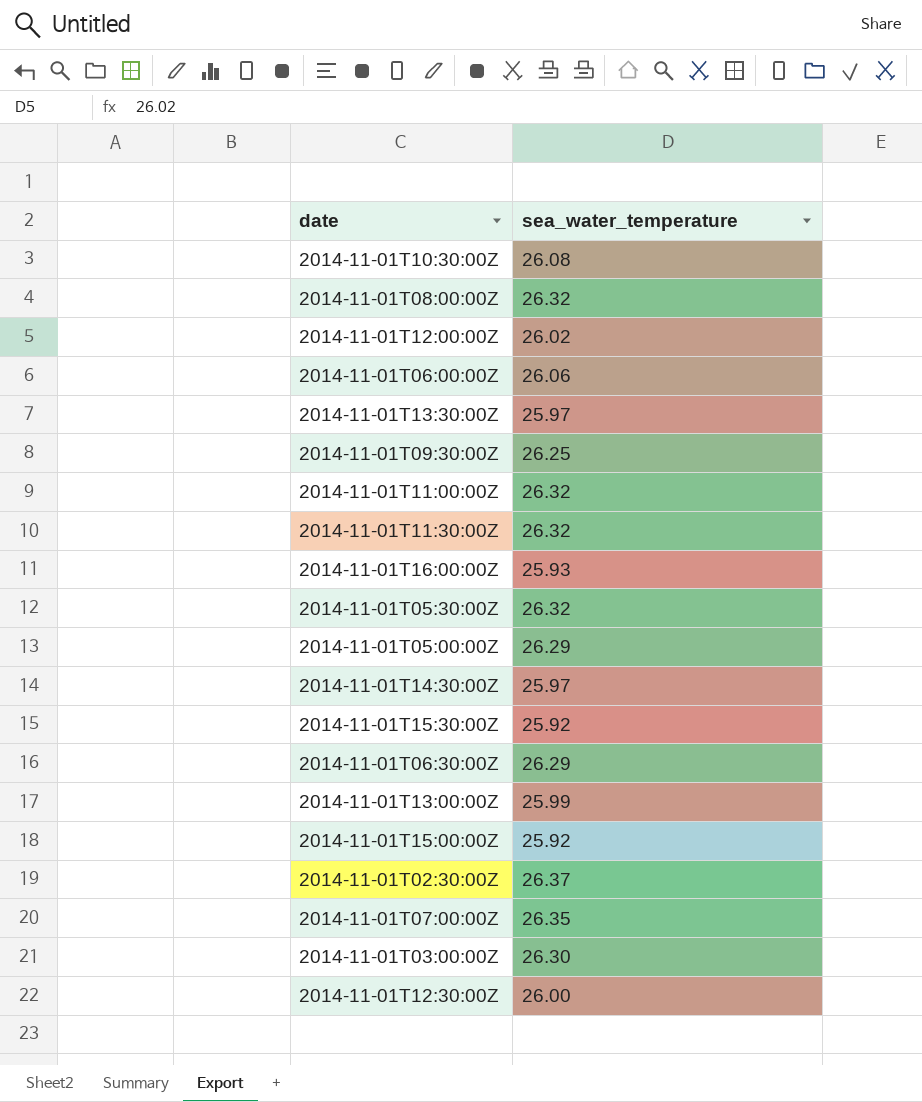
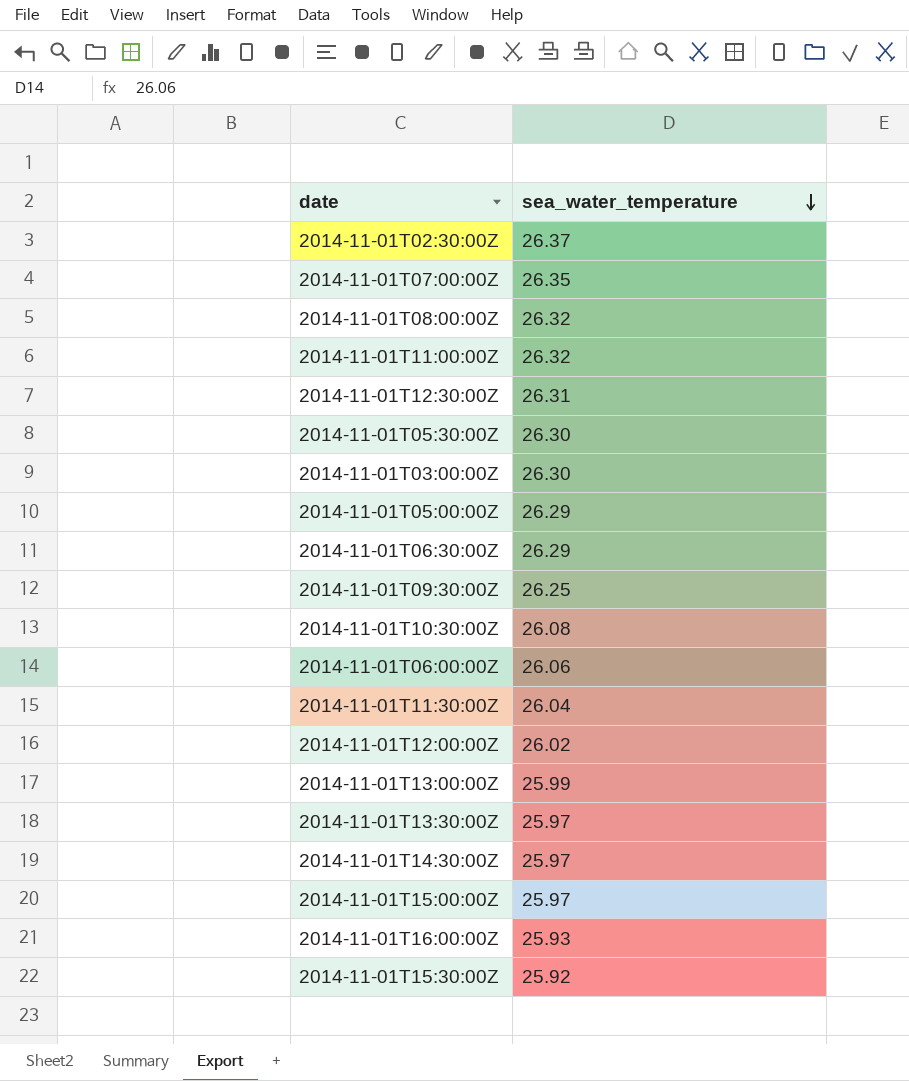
row order: none -> sea_water_temperature descending
2014-11-01T12:30:00Z | sea_water_temperature: 26.00 -> 26.31
2014-11-01T05:30:00Z | sea_water_temperature: 26.32 -> 26.30
2014-11-01T11:30:00Z | sea_water_temperature: 26.32 -> 26.04
2014-11-01T15:00:00Z | sea_water_temperature: 25.92 -> 25.97

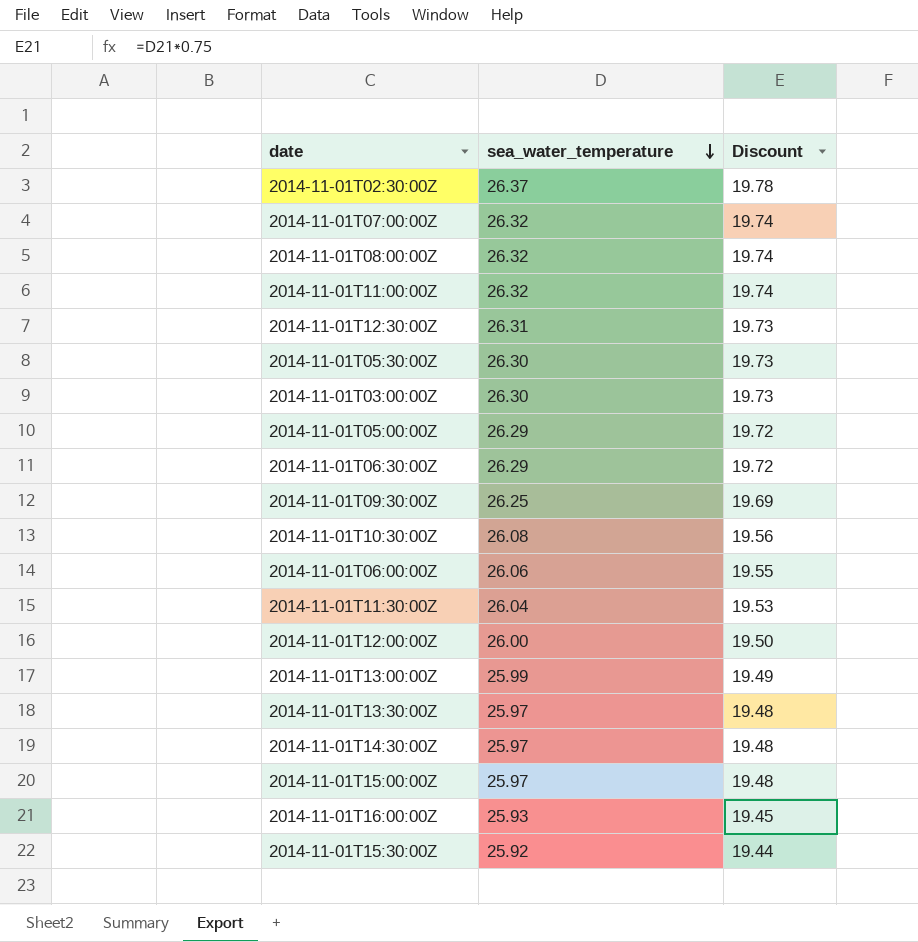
column Discount | formula: none -> [sea_water_temperature] * 0.75
2014-11-01T07:00:00Z | sea_water_temperature: 26.35 -> 26.32
2014-11-01T12:00:00Z | sea_water_temperature: 26.02 -> 26.00

